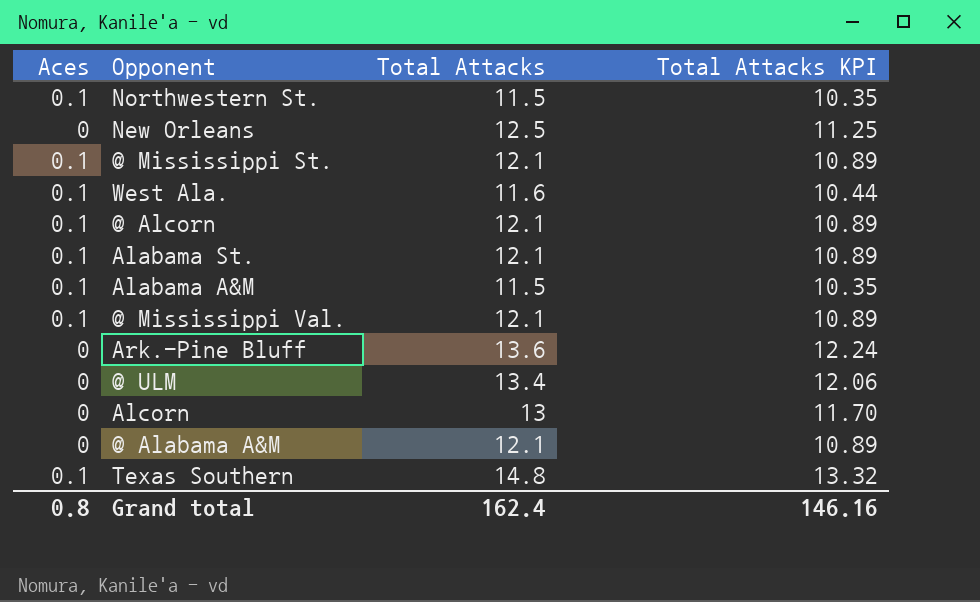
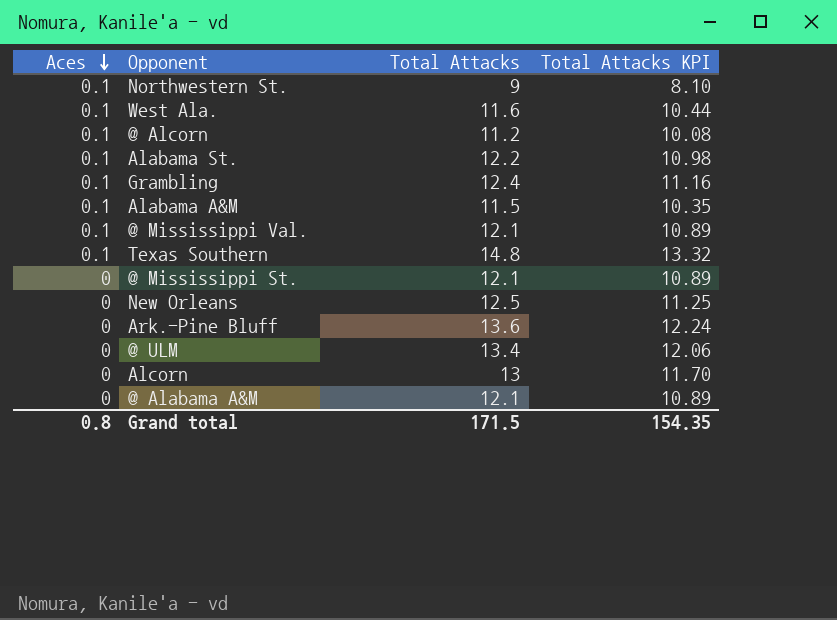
row order: none -> Aces descending
Northwestern St. | Total Attacks: 11.5 -> 9
Northwestern St. | Total Attacks KPI: 10.35 -> 8.10
@ Alcorn | Total Attacks: 12.1 -> 11.2
@ Alcorn | Total Attacks KPI: 10.89 -> 10.08
Alabama St. | Total Attacks: 12.1 -> 12.2
Alabama St. | Total Attacks KPI: 10.89 -> 10.98
row Grambling: none -> 0.1 | 12.4 | 11.16
@ Mississippi St. | Aces: 0.1 -> 0
Grand total | Total Attacks: 162.4 -> 171.5
Grand total | Total Attacks KPI: 146.16 -> 154.35

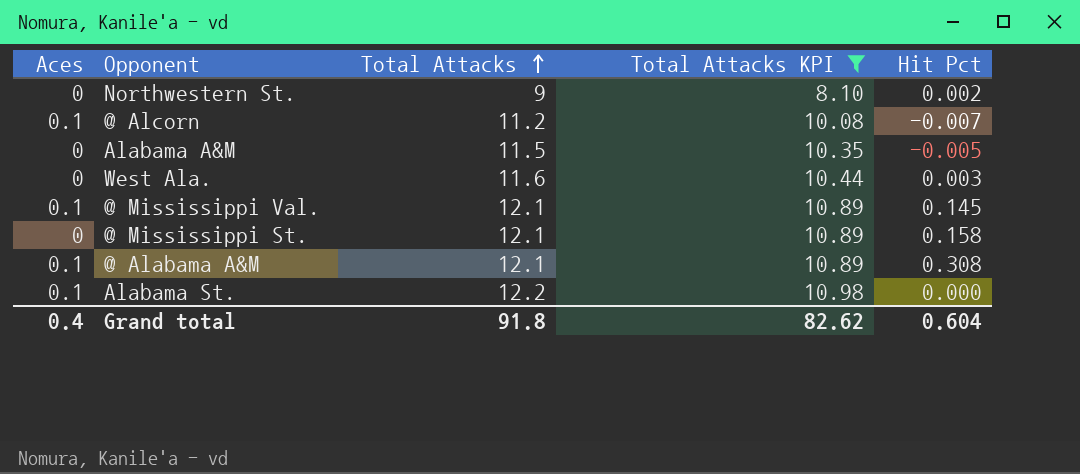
filter: none -> Total Attacks KPI <= 10.98
row order: Aces descending -> Total Attacks ascending
column Hit Pct | position: none -> 5
Northwestern St. | Aces: 0.1 -> 0
Alabama A&M | Aces: 0.1 -> 0
West Ala. | Aces: 0.1 -> 0
@ Alabama A&M | Aces: 0 -> 0.1
Grand total | Aces: 0.8 -> 0.4
Grand total | Total Attacks: 171.5 -> 91.8
Grand total | Total Attacks KPI: 154.35 -> 82.62

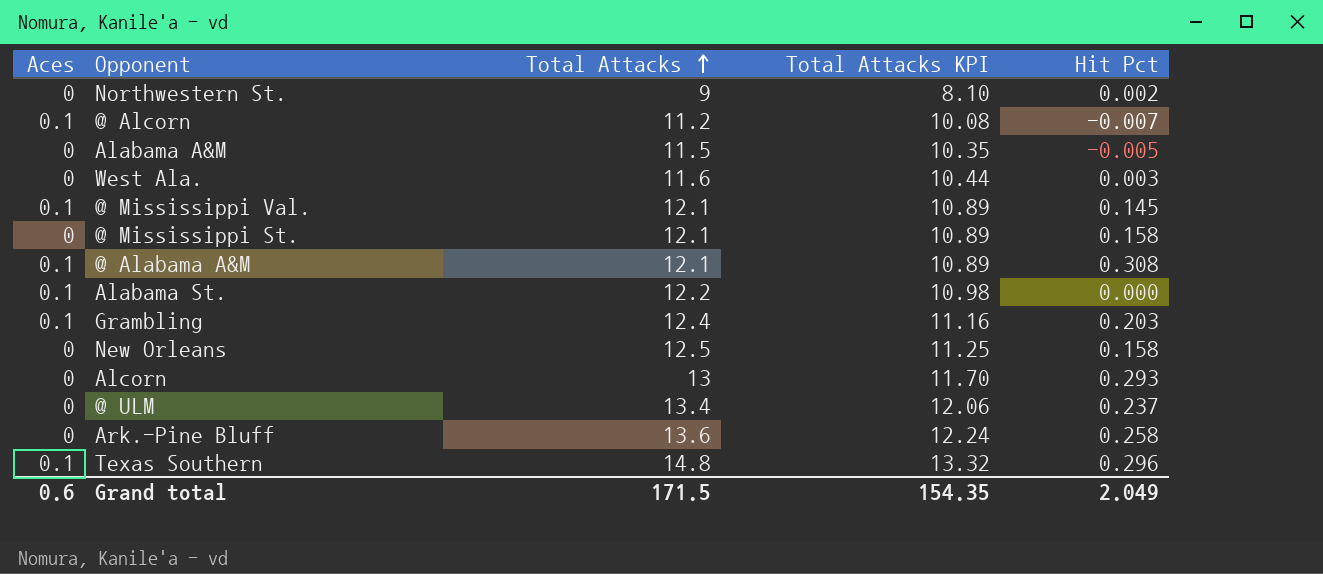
filter: Total Attacks KPI <= 10.98 -> none
Grand total | Aces: 0.4 -> 0.6
Grand total | Total Attacks: 91.8 -> 171.5
Grand total | Total Attacks KPI: 82.62 -> 154.35
Grand total | Hit Pct: 0.604 -> 2.049

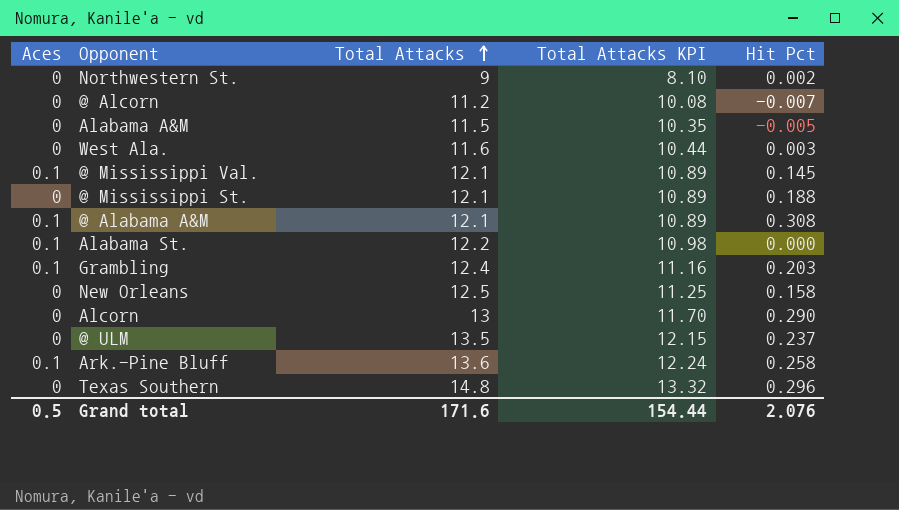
@ Alcorn | Aces: 0.1 -> 0
@ Mississippi St. | Hit Pct: 0.158 -> 0.188
Alcorn | Hit Pct: 0.293 -> 0.290
@ ULM | Total Attacks: 13.4 -> 13.5
@ ULM | Total Attacks KPI: 12.06 -> 12.15
Ark.-Pine Bluff | Aces: 0 -> 0.1
Texas Southern | Aces: 0.1 -> 0
Grand total | Aces: 0.6 -> 0.5
Grand total | Total Attacks: 171.5 -> 171.6
Grand total | Total Attacks KPI: 154.35 -> 154.44
Grand total | Hit Pct: 2.049 -> 2.076

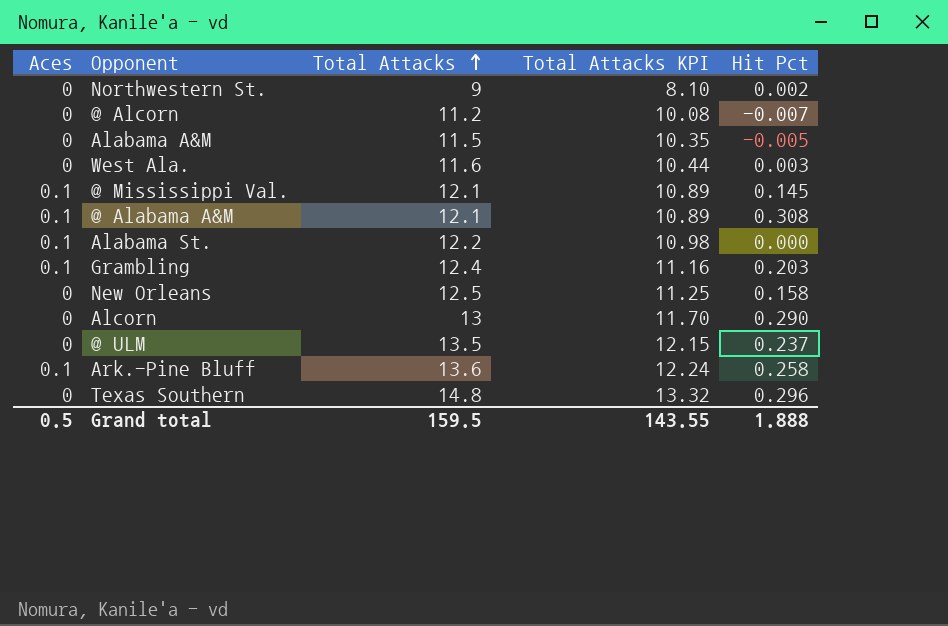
row @ Mississippi St.: 0 | 12.1 | 10.89 | 0.188 -> none
Grand total | Total Attacks: 171.6 -> 159.5
Grand total | Total Attacks KPI: 154.44 -> 143.55
Grand total | Hit Pct: 2.076 -> 1.888

